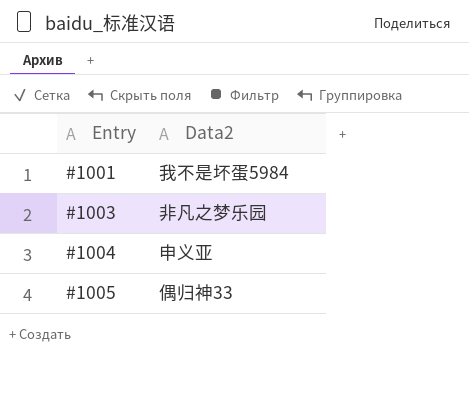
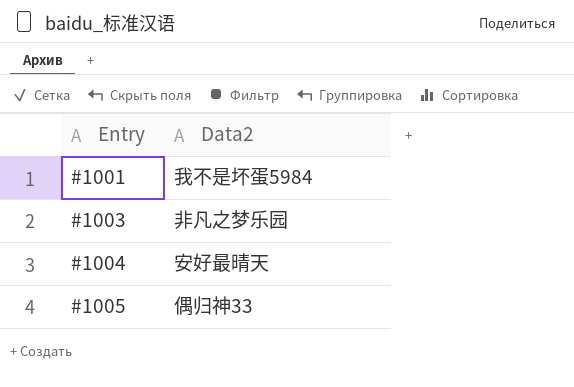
#1004 | Data2: 申义亚 -> 安好最晴天

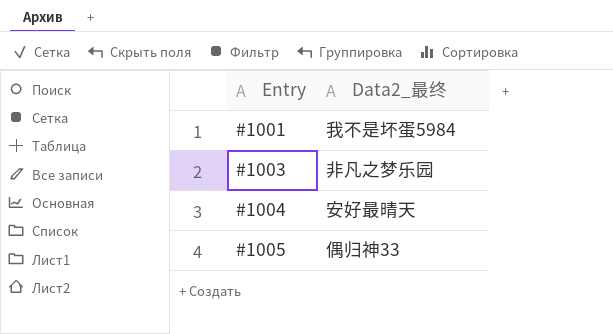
column name: Data2 -> Data2_最终

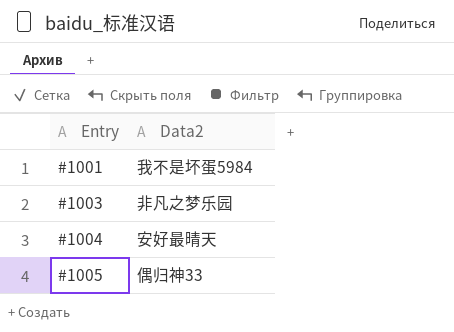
column name: Data2_最终 -> Data2

